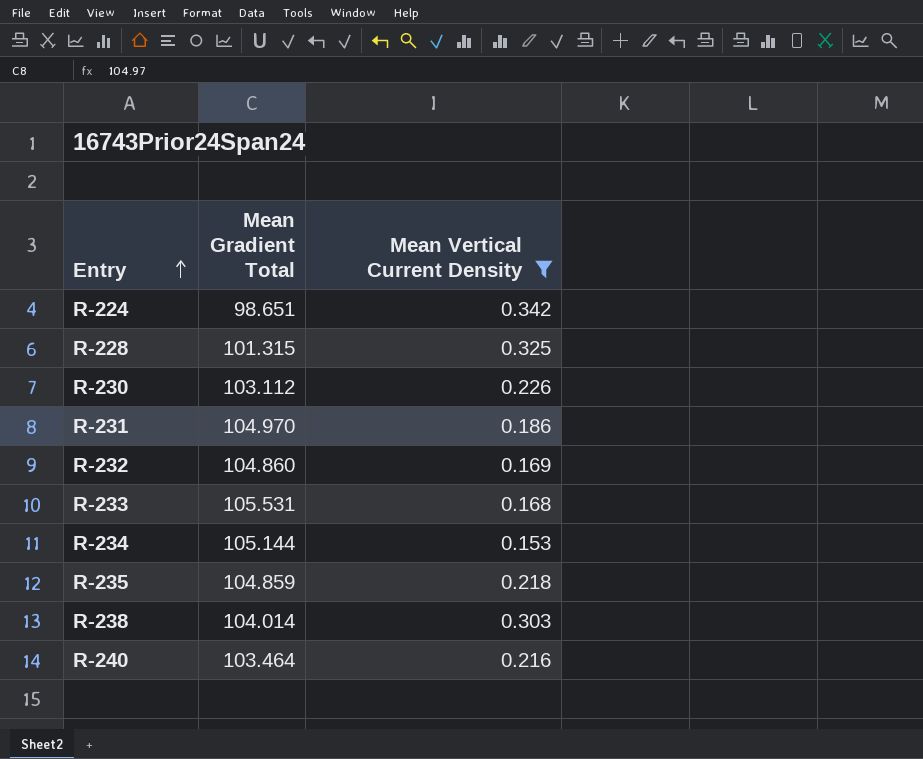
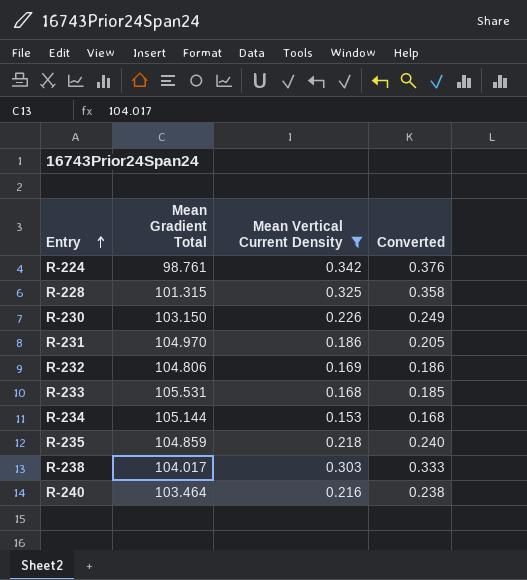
column Converted | formula: none -> [Mean Vertical Current Density] * 1.1
R-224 | Mean Gradient Total: 98.651 -> 98.761
R-230 | Mean Gradient Total: 103.112 -> 103.150
R-232 | Mean Gradient Total: 104.860 -> 104.806
R-238 | Mean Gradient Total: 104.014 -> 104.017

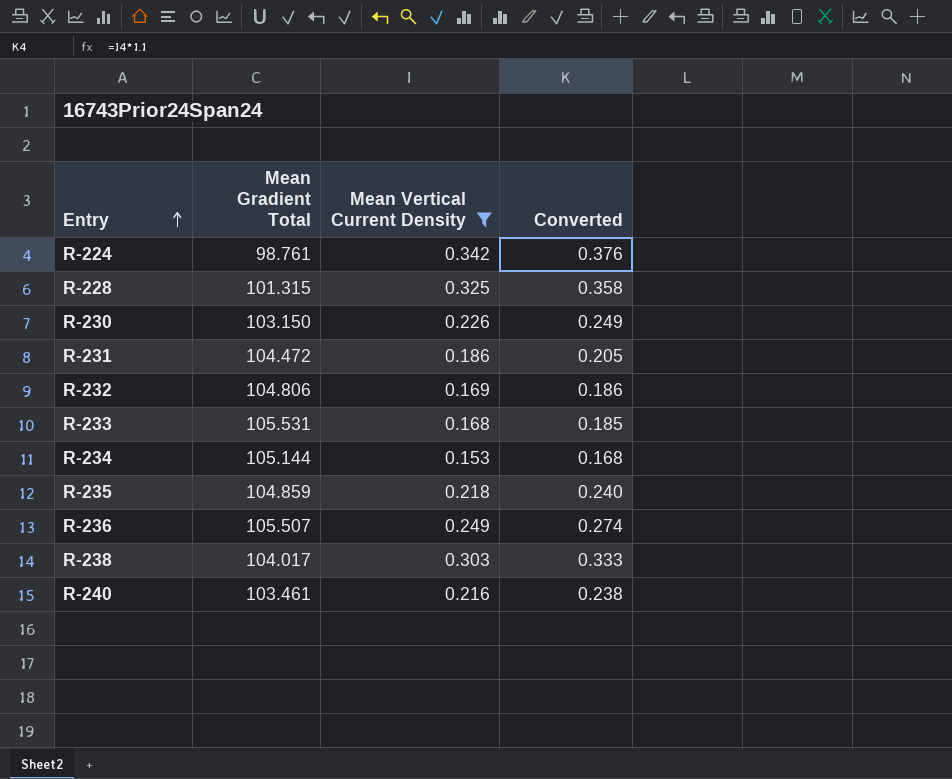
R-231 | Mean Gradient Total: 104.970 -> 104.472
row R-236: none -> 105.507 | 0.249 | 0.274
R-240 | Mean Gradient Total: 103.464 -> 103.461

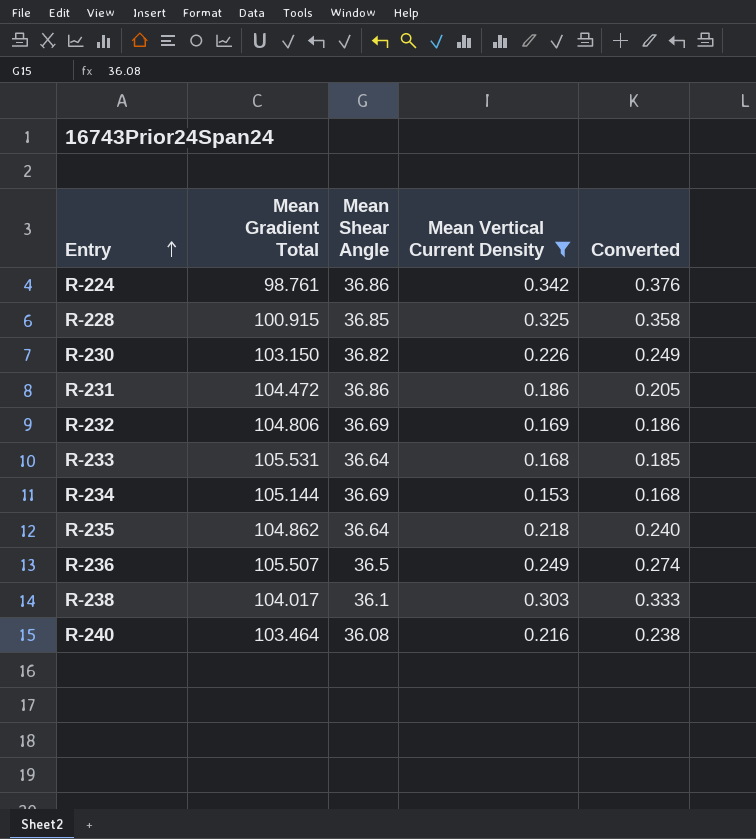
column Mean Shear Angle | position: none -> 3
R-228 | Mean Gradient Total: 101.315 -> 100.915
R-235 | Mean Gradient Total: 104.859 -> 104.862
R-240 | Mean Gradient Total: 103.461 -> 103.464

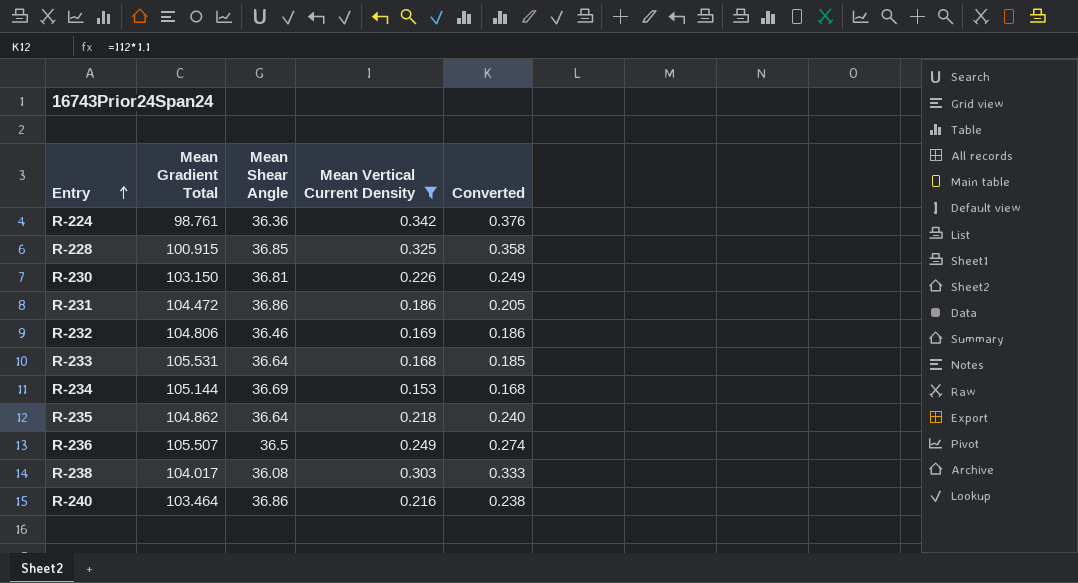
R-224 | Mean Shear Angle: 36.86 -> 36.36
R-230 | Mean Shear Angle: 36.82 -> 36.81
R-232 | Mean Shear Angle: 36.69 -> 36.46
R-238 | Mean Shear Angle: 36.1 -> 36.08
R-240 | Mean Shear Angle: 36.08 -> 36.86

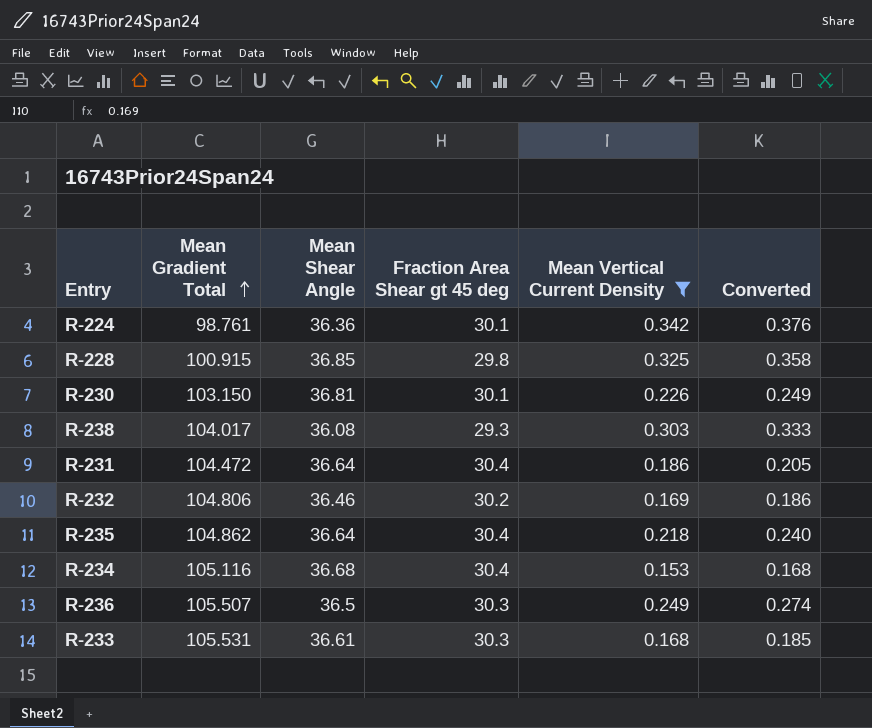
row order: Entry ascending -> Mean Gradient Total ascending
column Fraction Area Shear gt 45 deg | position: none -> 4
row R-240: 103.464 | 36.86 | 0.216 | 0.238 -> none
R-231 | Mean Shear Angle: 36.86 -> 36.64
R-234 | Mean Gradient Total: 105.144 -> 105.116
R-234 | Mean Shear Angle: 36.69 -> 36.68
R-233 | Mean Shear Angle: 36.64 -> 36.61

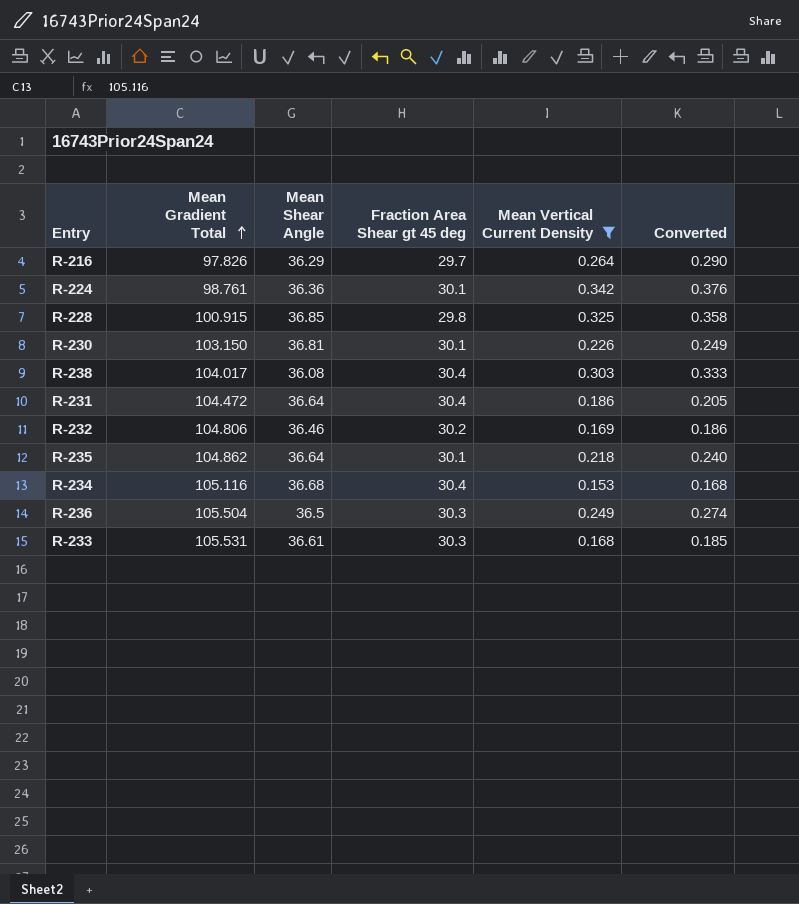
row R-216: none -> 97.826 | 36.29 | 29.7 | 0.264 | 0.290
R-238 | Fraction Area Shear gt 45 deg: 29.3 -> 30.4
R-235 | Fraction Area Shear gt 45 deg: 30.4 -> 30.1
R-236 | Mean Gradient Total: 105.507 -> 105.504

